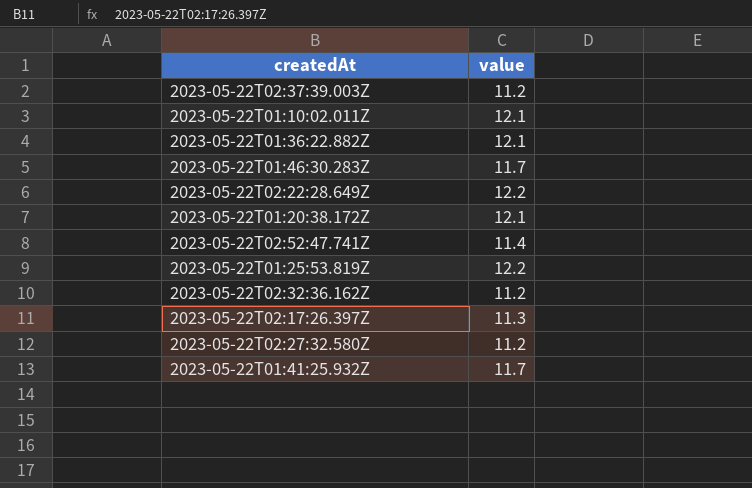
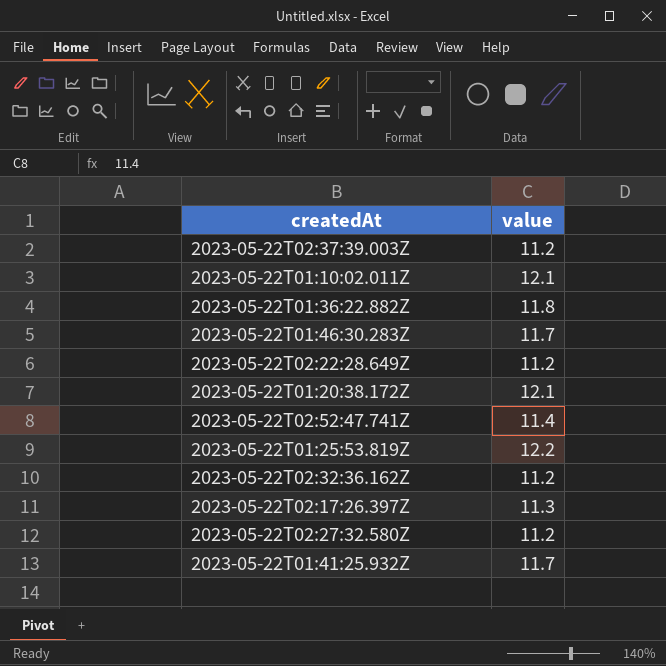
2023-05-22T01:36:22.882Z | value: 12.1 -> 11.8
2023-05-22T02:22:28.649Z | value: 12.2 -> 11.2

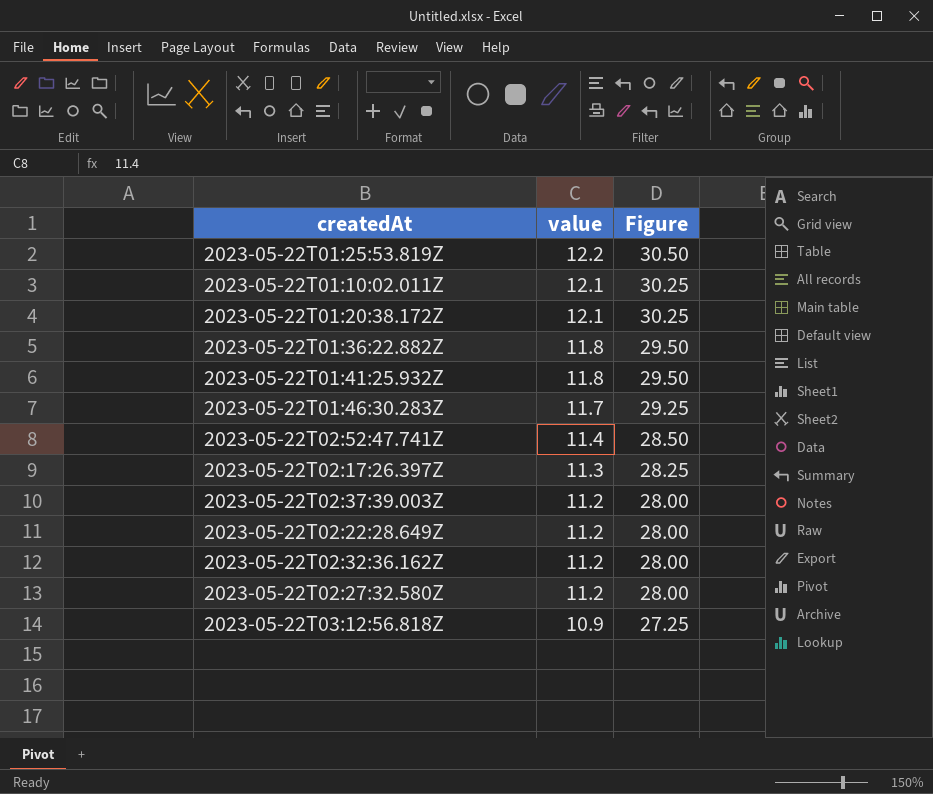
row order: none -> value descending
column Figure | formula: none -> [value] * 2.5
2023-05-22T01:41:25.932Z | value: 11.7 -> 11.8
row 2023-05-22T03:12:56.818Z: none -> 10.9 | 27.25

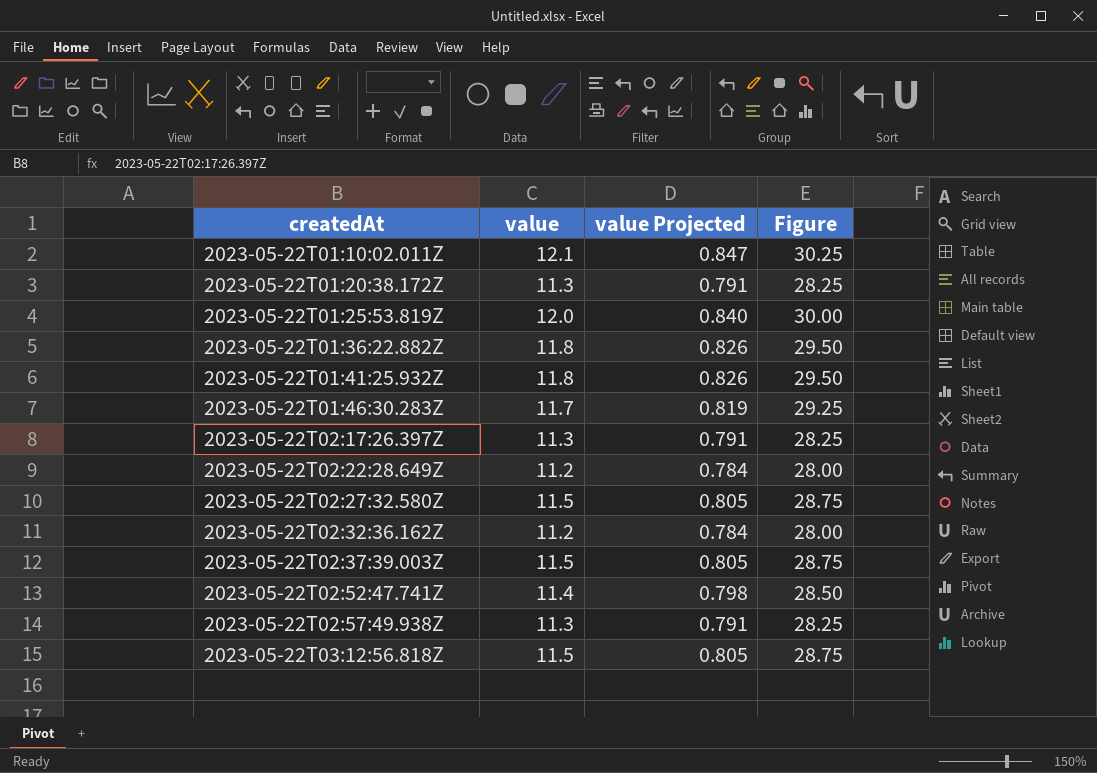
row order: value descending -> createdAt ascending
column value Projected | formula: none -> [value] * 0.07
2023-05-22T01:20:38.172Z | value: 12.1 -> 11.3
2023-05-22T01:20:38.172Z | Figure: 30.25 -> 28.25
2023-05-22T01:25:53.819Z | value: 12.2 -> 12.0
2023-05-22T01:25:53.819Z | Figure: 30.50 -> 30.00
2023-05-22T02:27:32.580Z | value: 11.2 -> 11.5
2023-05-22T02:27:32.580Z | Figure: 28.00 -> 28.75
2023-05-22T02:37:39.003Z | value: 11.2 -> 11.5
2023-05-22T02:37:39.003Z | Figure: 28.00 -> 28.75
row 2023-05-22T02:57:49.938Z: none -> 11.3 | 0.791 | 28.25
2023-05-22T03:12:56.818Z | value: 10.9 -> 11.5
2023-05-22T03:12:56.818Z | Figure: 27.25 -> 28.75

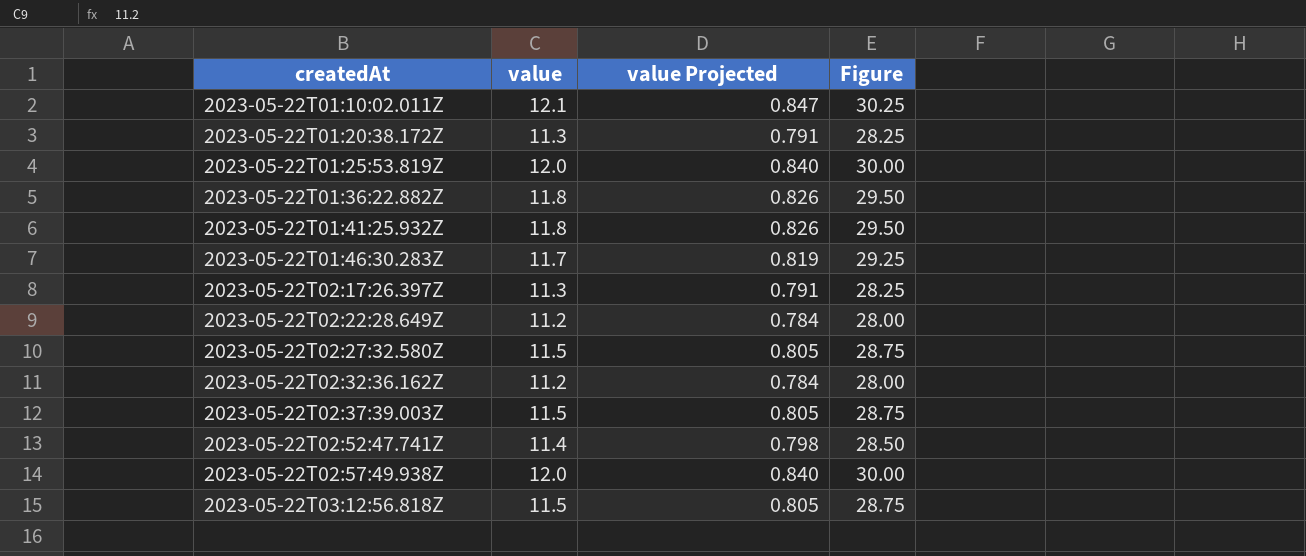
2023-05-22T02:57:49.938Z | value: 11.3 -> 12.0
2023-05-22T02:57:49.938Z | value Projected: 0.791 -> 0.840
2023-05-22T02:57:49.938Z | Figure: 28.25 -> 30.00

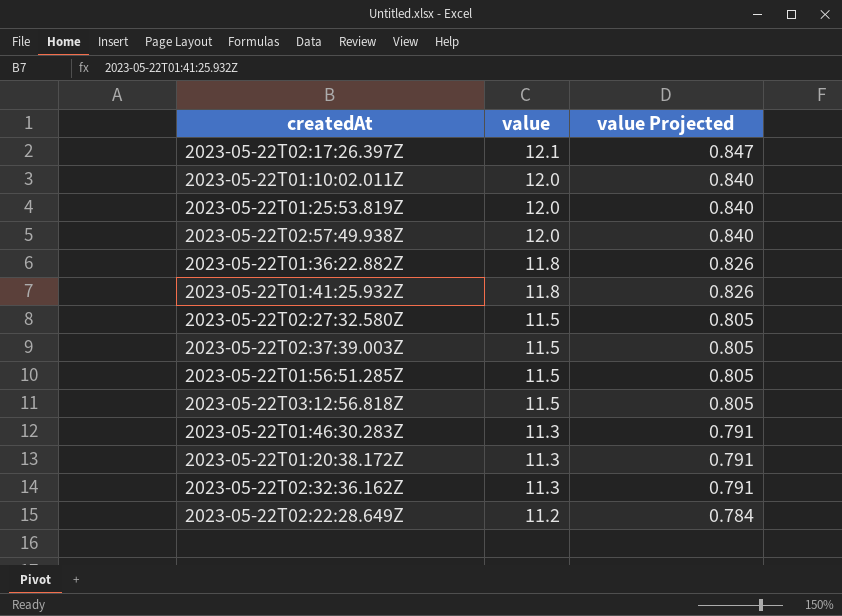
row order: createdAt ascending -> value descending
column Figure | formula: [value] * 2.5 -> none
row 2023-05-22T02:52:47.741Z: 11.4 | 0.798 | 28.50 -> none
2023-05-22T02:17:26.397Z | value: 11.3 -> 12.1
2023-05-22T02:17:26.397Z | value Projected: 0.791 -> 0.847
2023-05-22T01:10:02.011Z | value: 12.1 -> 12.0
2023-05-22T01:10:02.011Z | value Projected: 0.847 -> 0.840
row 2023-05-22T01:56:51.285Z: none -> 11.5 | 0.805
2023-05-22T01:46:30.283Z | value: 11.7 -> 11.3
2023-05-22T01:46:30.283Z | value Projected: 0.819 -> 0.791
2023-05-22T02:32:36.162Z | value: 11.2 -> 11.3
2023-05-22T02:32:36.162Z | value Projected: 0.784 -> 0.791

